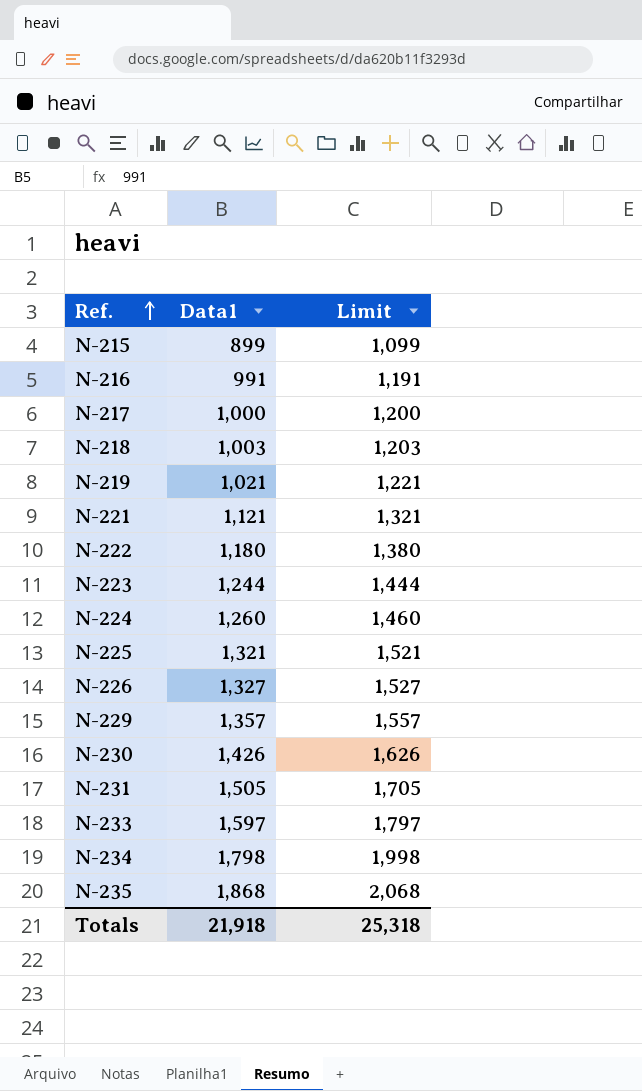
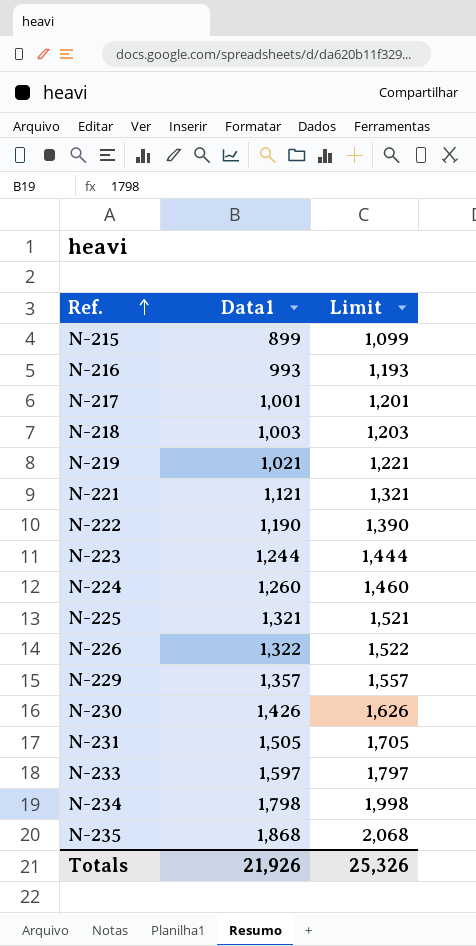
N-216 | Data1: 991 -> 993
N-216 | Limit: 1,191 -> 1,193
N-217 | Data1: 1,000 -> 1,001
N-217 | Limit: 1,200 -> 1,201
N-222 | Data1: 1,180 -> 1,190
N-222 | Limit: 1,380 -> 1,390
N-226 | Data1: 1,327 -> 1,322
N-226 | Limit: 1,527 -> 1,522
Totals | Data1: 21,918 -> 21,926
Totals | Limit: 25,318 -> 25,326

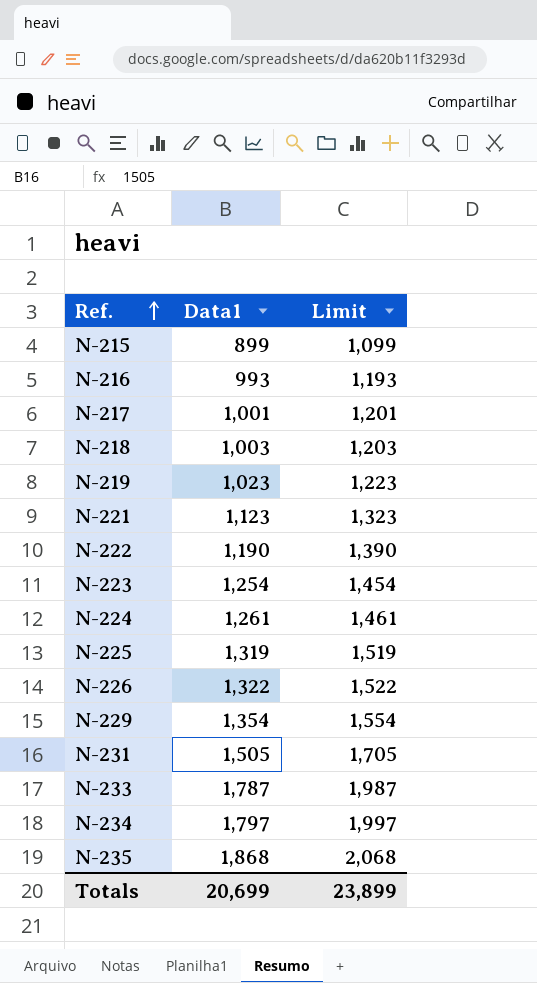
row N-230: 1,426 | 1,626 -> none
N-219 | Data1: 1,021 -> 1,023
N-219 | Limit: 1,221 -> 1,223
N-221 | Data1: 1,121 -> 1,123
N-221 | Limit: 1,321 -> 1,323
N-223 | Data1: 1,244 -> 1,254
N-223 | Limit: 1,444 -> 1,454
N-224 | Data1: 1,260 -> 1,261
N-224 | Limit: 1,460 -> 1,461
N-225 | Data1: 1,321 -> 1,319
N-225 | Limit: 1,521 -> 1,519
N-229 | Data1: 1,357 -> 1,354
N-229 | Limit: 1,557 -> 1,554
N-233 | Data1: 1,597 -> 1,787
N-233 | Limit: 1,797 -> 1,987
N-234 | Data1: 1,798 -> 1,797
N-234 | Limit: 1,998 -> 1,997
Totals | Data1: 21,926 -> 20,699
Totals | Limit: 25,326 -> 23,899

